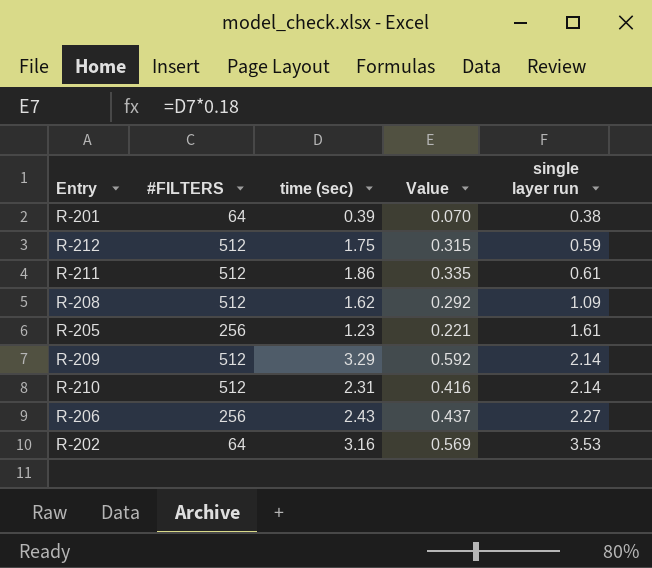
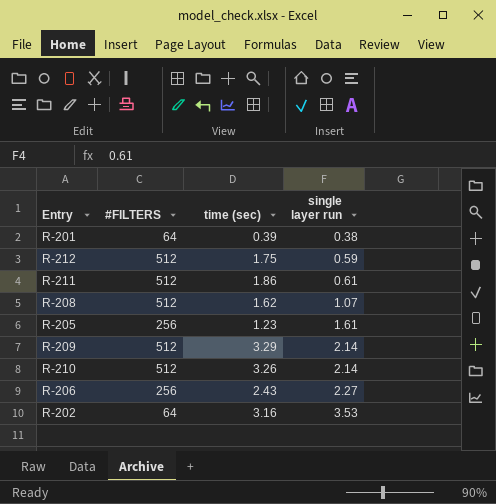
column Value | formula: [time (sec)] * 0.18 -> none
R-208 | single layer run: 1.09 -> 1.07
R-210 | time (sec): 2.31 -> 3.26

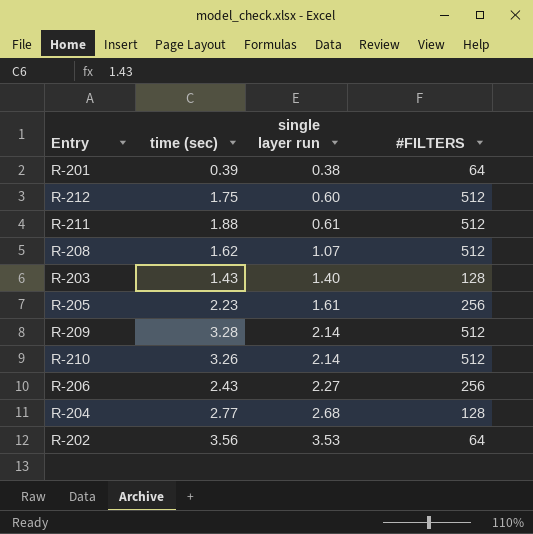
column #FILTERS | position: 2 -> 4
R-212 | single layer run: 0.59 -> 0.60
R-211 | time (sec): 1.86 -> 1.88
row R-203: none -> 1.43 | 1.40 | 128
R-205 | time (sec): 1.23 -> 2.23
R-209 | time (sec): 3.29 -> 3.28
row R-204: none -> 2.77 | 2.68 | 128
R-202 | time (sec): 3.16 -> 3.56

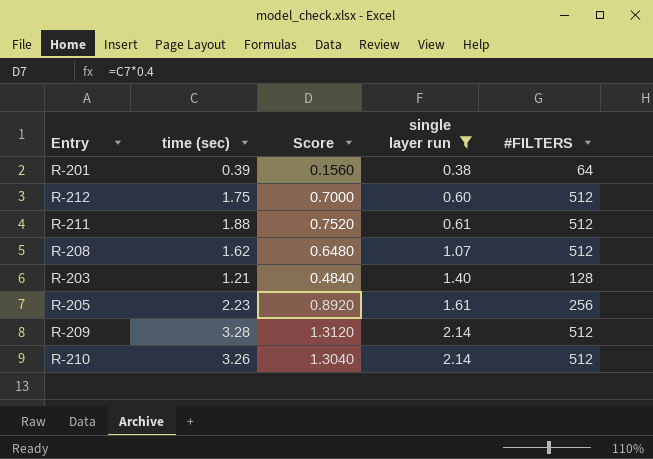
filter: none -> single layer run <= 2.14
column Score | formula: none -> [time (sec)] * 0.4
R-203 | time (sec): 1.43 -> 1.21

